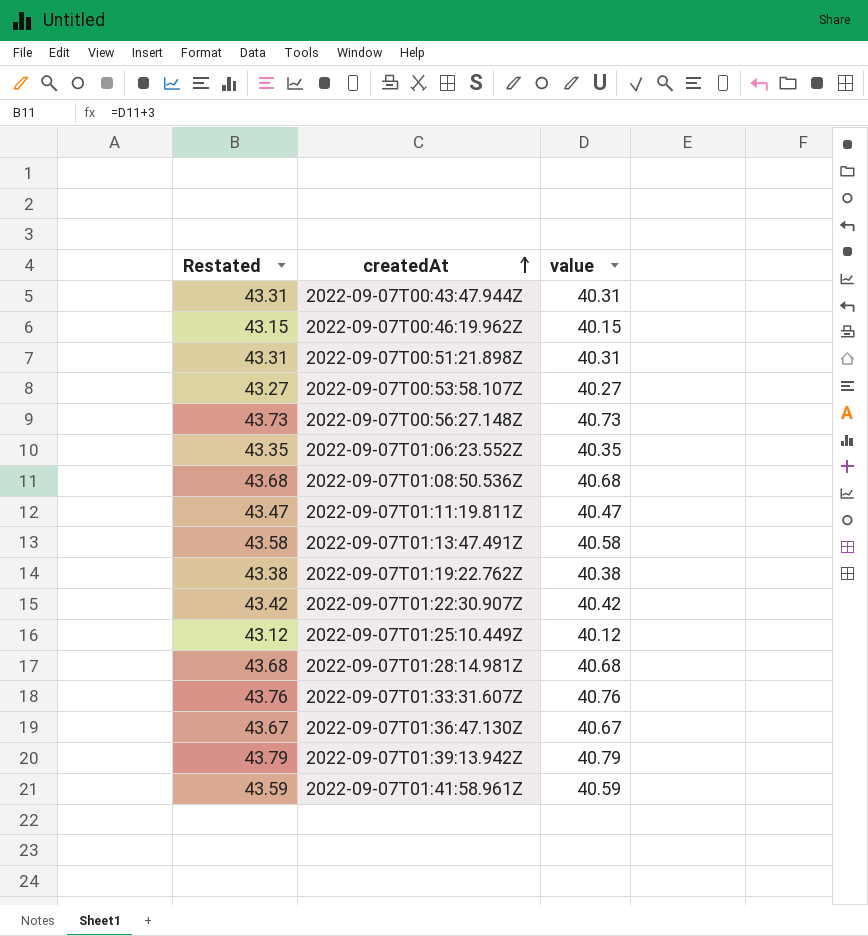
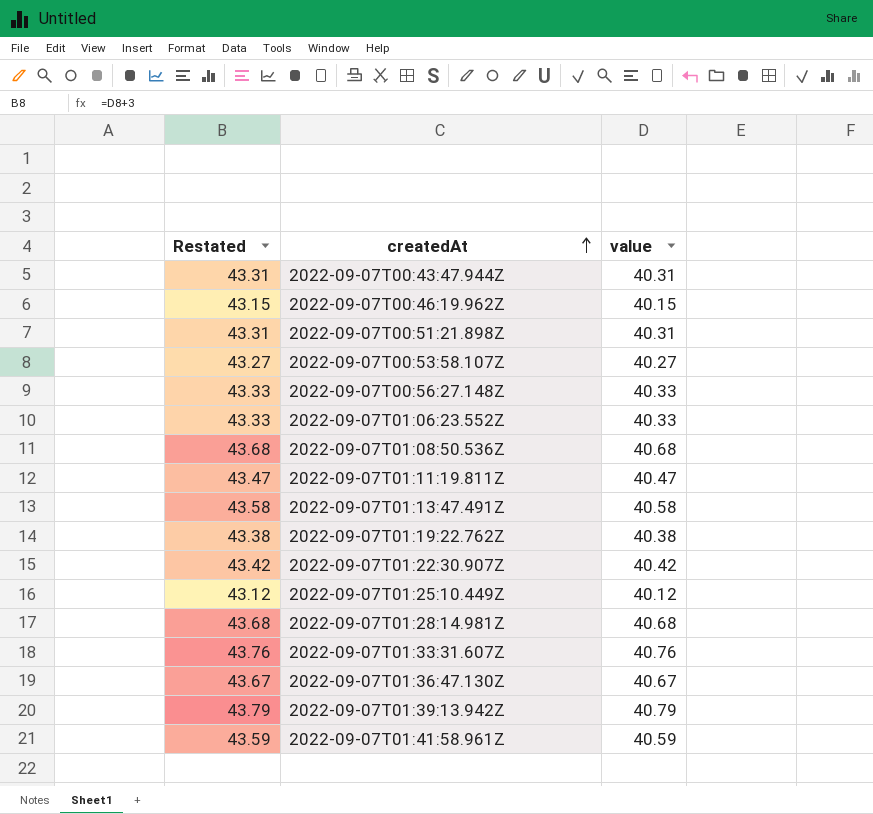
2022-09-07T00:56:27.148Z | Restated: 43.73 -> 43.33
2022-09-07T00:56:27.148Z | value: 40.73 -> 40.33
2022-09-07T01:06:23.552Z | Restated: 43.35 -> 43.33
2022-09-07T01:06:23.552Z | value: 40.35 -> 40.33

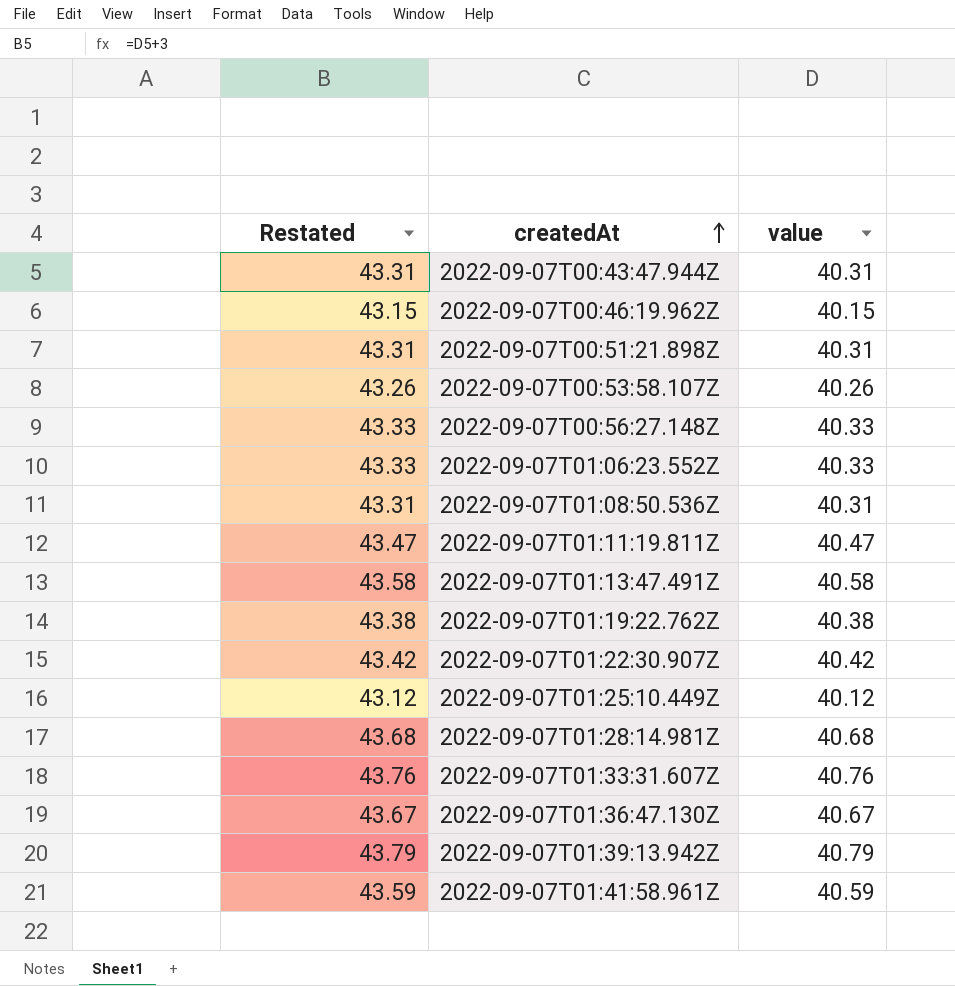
2022-09-07T00:53:58.107Z | Restated: 43.27 -> 43.26
2022-09-07T00:53:58.107Z | value: 40.27 -> 40.26
2022-09-07T01:08:50.536Z | Restated: 43.68 -> 43.31
2022-09-07T01:08:50.536Z | value: 40.68 -> 40.31

